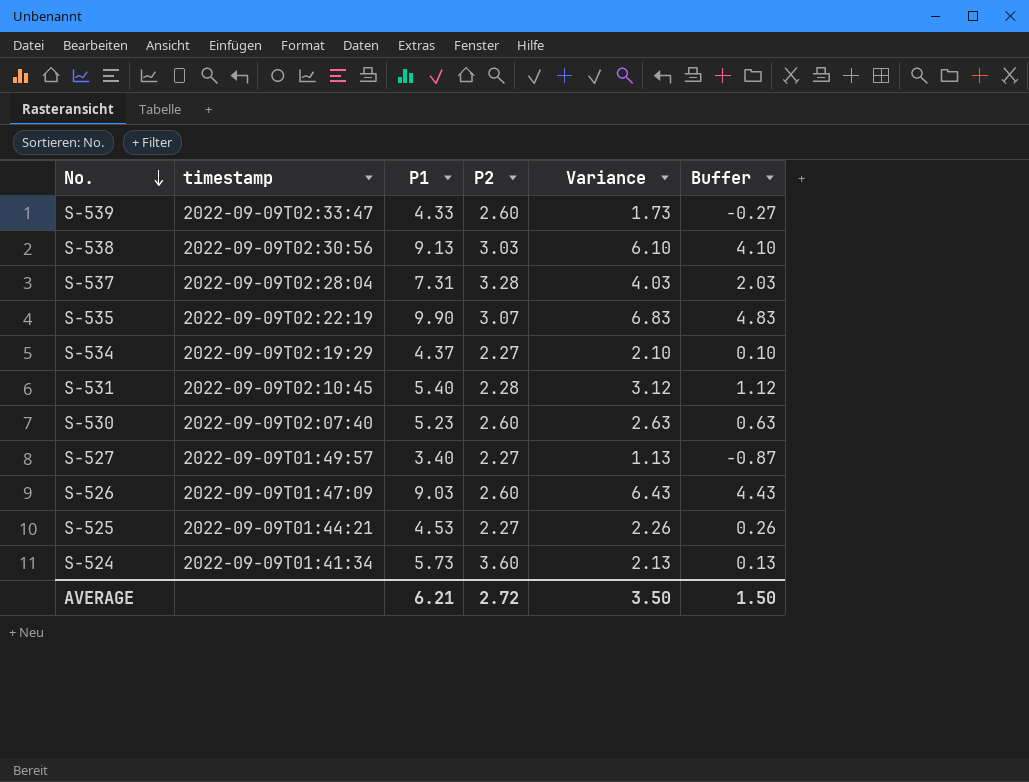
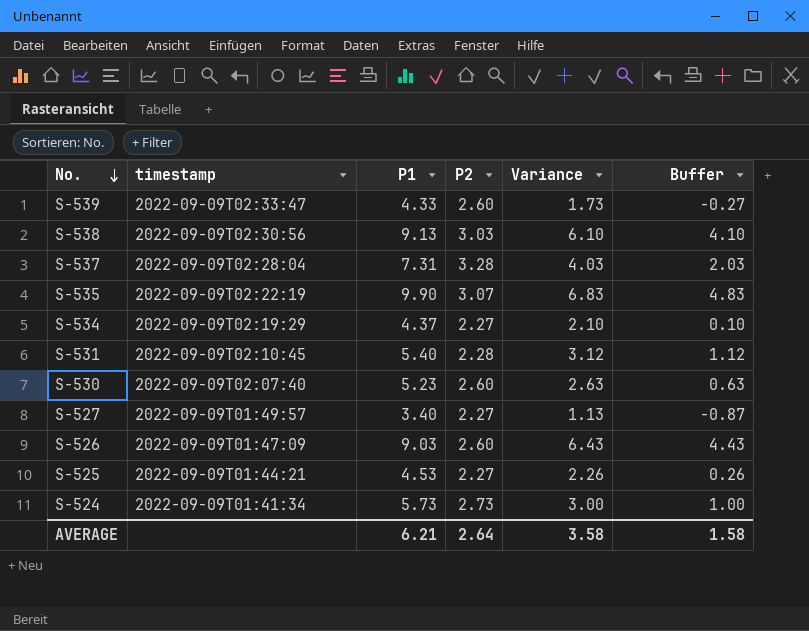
S-524 | P2: 3.60 -> 2.73
S-524 | Variance: 2.13 -> 3.00
S-524 | Buffer: 0.13 -> 1.00
AVERAGE | P2: 2.72 -> 2.64
AVERAGE | Variance: 3.50 -> 3.58
AVERAGE | Buffer: 1.50 -> 1.58

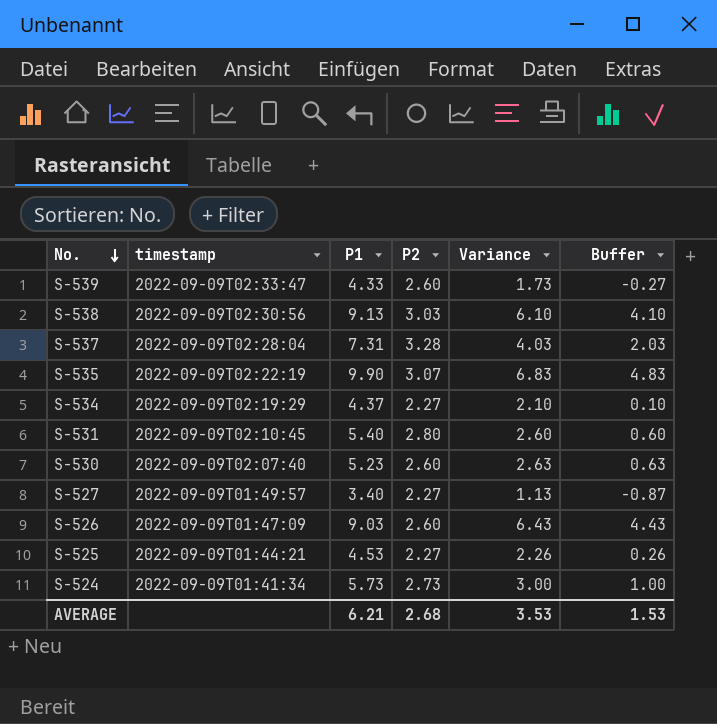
S-531 | P2: 2.28 -> 2.80
S-531 | Variance: 3.12 -> 2.60
S-531 | Buffer: 1.12 -> 0.60
AVERAGE | P2: 2.64 -> 2.68
AVERAGE | Variance: 3.58 -> 3.53
AVERAGE | Buffer: 1.58 -> 1.53

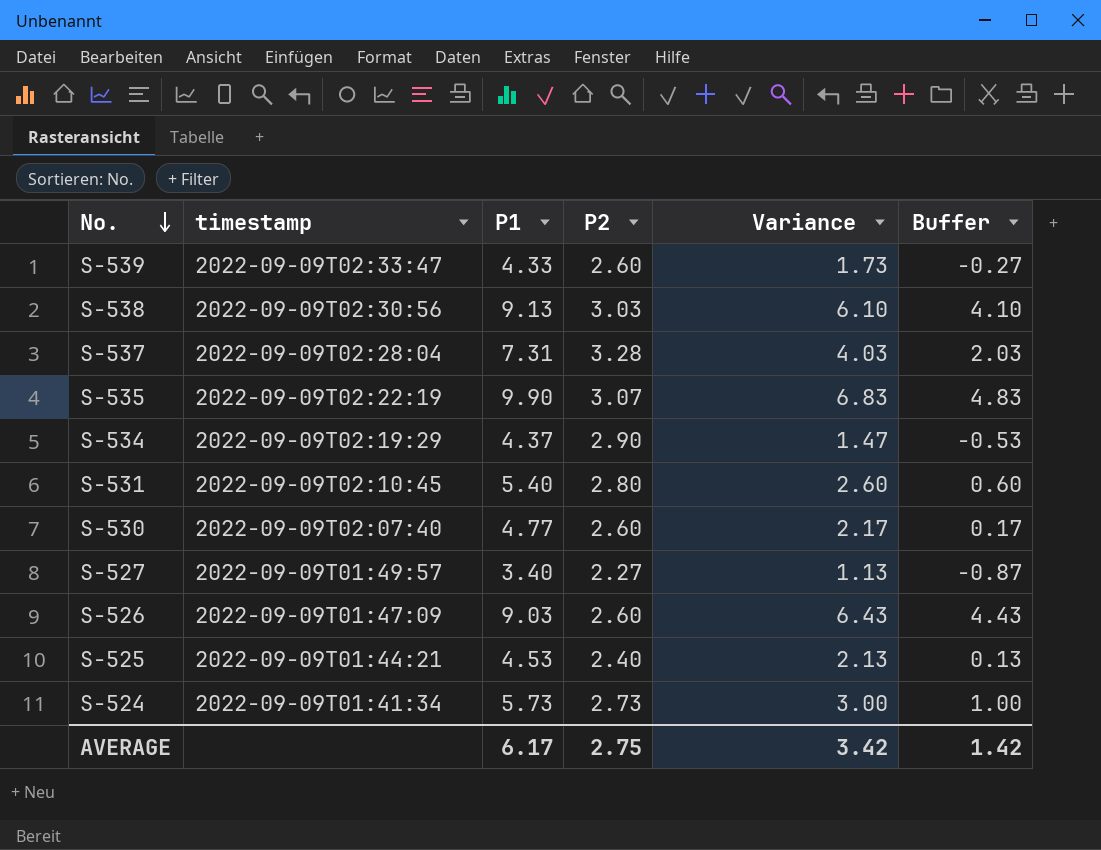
S-534 | P2: 2.27 -> 2.90
S-534 | Variance: 2.10 -> 1.47
S-534 | Buffer: 0.10 -> -0.53
S-530 | P1: 5.23 -> 4.77
S-530 | Variance: 2.63 -> 2.17
S-530 | Buffer: 0.63 -> 0.17
S-525 | P2: 2.27 -> 2.40
S-525 | Variance: 2.26 -> 2.13
S-525 | Buffer: 0.26 -> 0.13
AVERAGE | P1: 6.21 -> 6.17
AVERAGE | P2: 2.68 -> 2.75
AVERAGE | Variance: 3.53 -> 3.42
AVERAGE | Buffer: 1.53 -> 1.42

